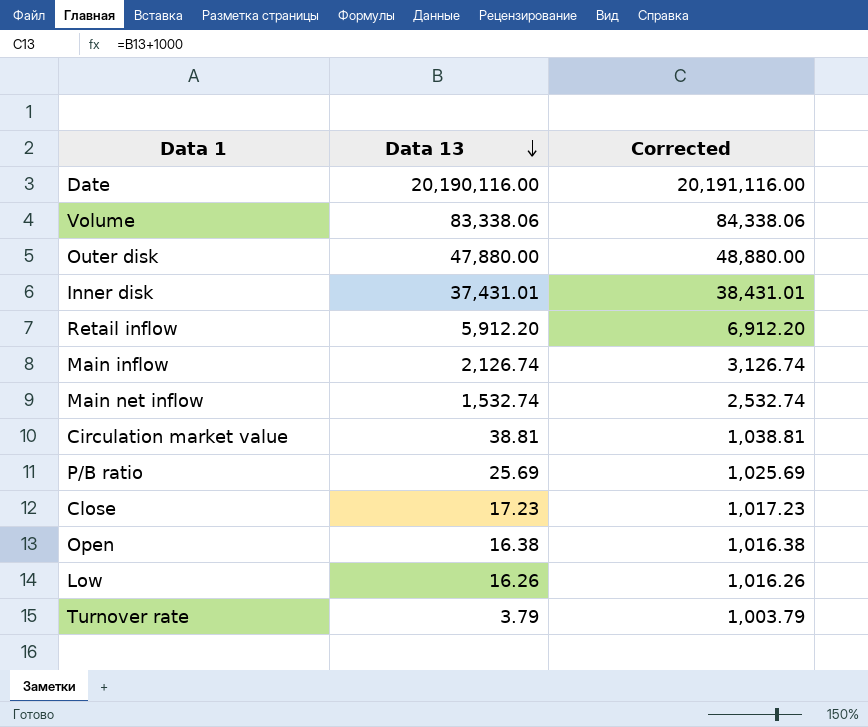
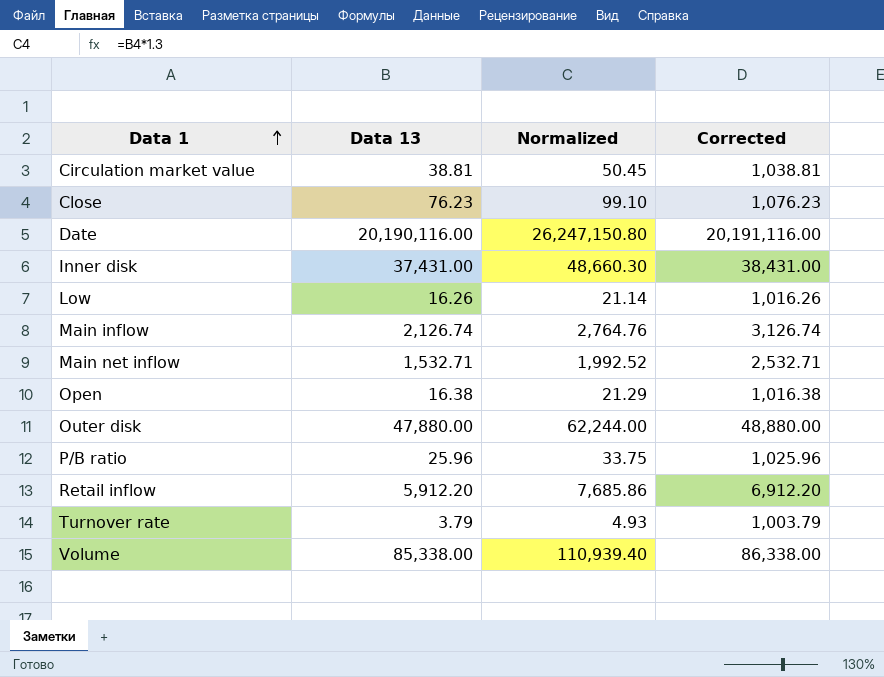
row order: Data 13 descending -> Data 1 ascending
column Normalized | formula: none -> [Data 13] * 1.3
Close | Data 13: 17.23 -> 76.23
Close | Corrected: 1,017.23 -> 1,076.23
Inner disk | Data 13: 37,431.01 -> 37,431.00
Inner disk | Corrected: 38,431.01 -> 38,431.00
Main net inflow | Data 13: 1,532.74 -> 1,532.71
Main net inflow | Corrected: 2,532.74 -> 2,532.71
P/B ratio | Data 13: 25.69 -> 25.96
P/B ratio | Corrected: 1,025.69 -> 1,025.96
Volume | Data 13: 83,338.06 -> 85,338.00
Volume | Corrected: 84,338.06 -> 86,338.00

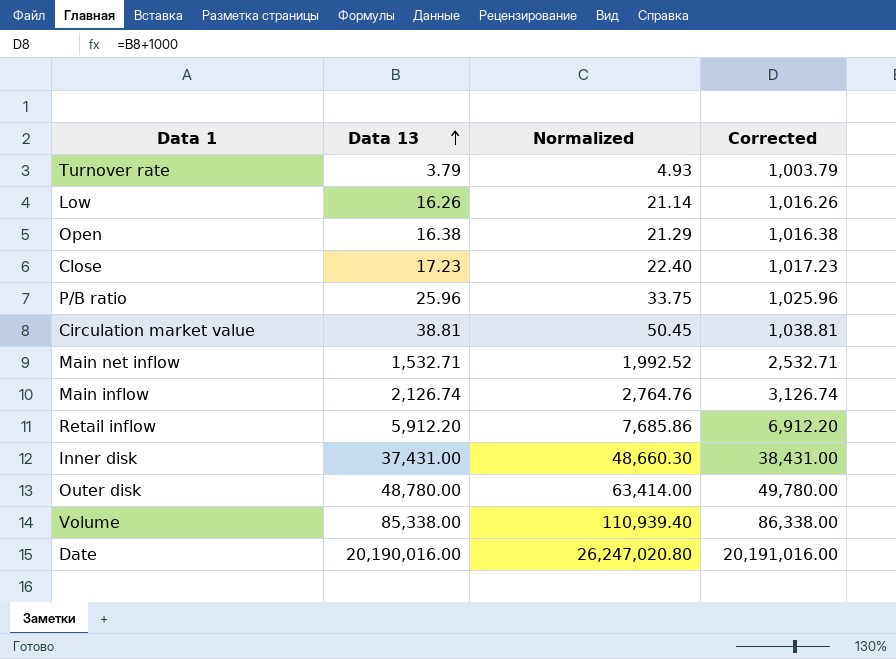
row order: Data 1 ascending -> Data 13 ascending
Close | Data 13: 76.23 -> 17.23
Close | Normalized: 99.10 -> 22.40
Close | Corrected: 1,076.23 -> 1,017.23
Outer disk | Data 13: 47,880.00 -> 48,780.00
Outer disk | Normalized: 62,244.00 -> 63,414.00
Outer disk | Corrected: 48,880.00 -> 49,780.00
Date | Data 13: 20,190,116.00 -> 20,190,016.00
Date | Normalized: 26,247,150.80 -> 26,247,020.80
Date | Corrected: 20,191,116.00 -> 20,191,016.00

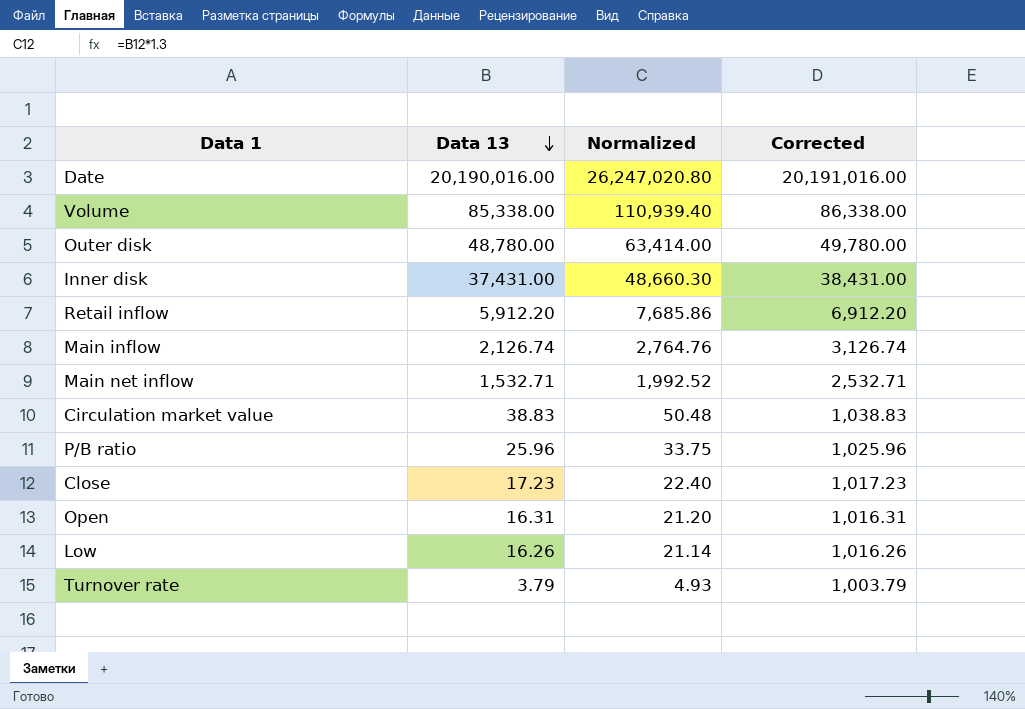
row order: Data 13 ascending -> Data 13 descending
Circulation market value | Data 13: 38.81 -> 38.83
Circulation market value | Normalized: 50.45 -> 50.48
Circulation market value | Corrected: 1,038.81 -> 1,038.83
Open | Data 13: 16.38 -> 16.31
Open | Normalized: 21.29 -> 21.20
Open | Corrected: 1,016.38 -> 1,016.31

